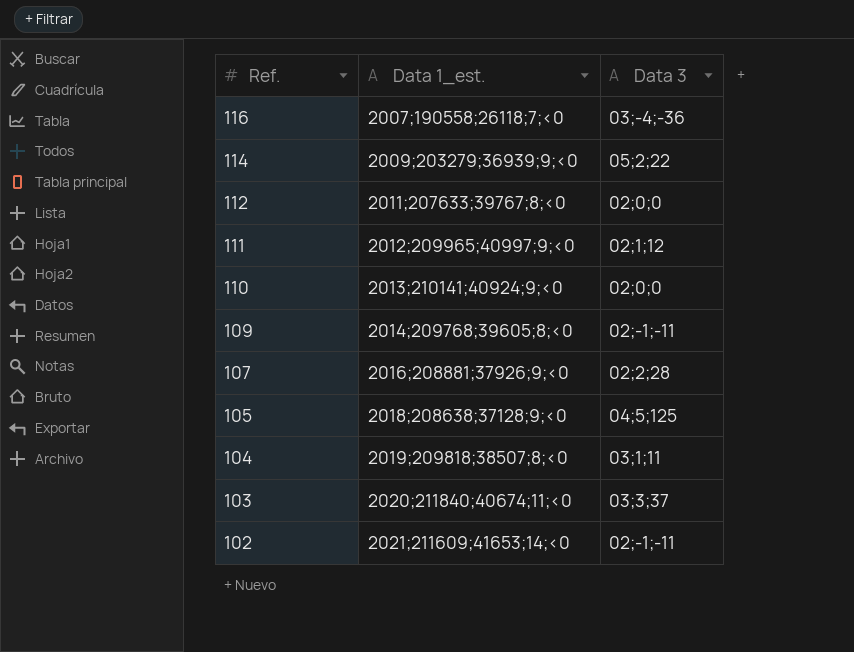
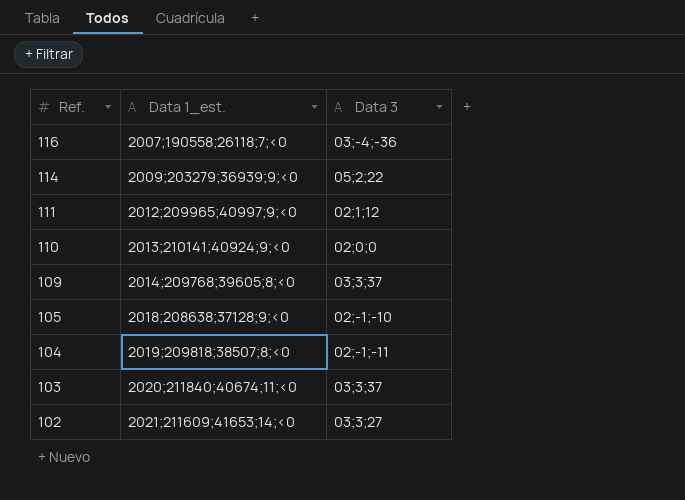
row 112: 2011;207633;39767;8;<0 | 02;0;0 -> none
row 107: 2016;208881;37926;9;<0 | 02;2;28 -> none
109 | Data 3: 02;-1;-11 -> 03;3;37
105 | Data 3: 04;5;125 -> 02;-1;-10
104 | Data 3: 03;1;11 -> 02;-1;-11
102 | Data 3: 02;-1;-11 -> 03;3;27

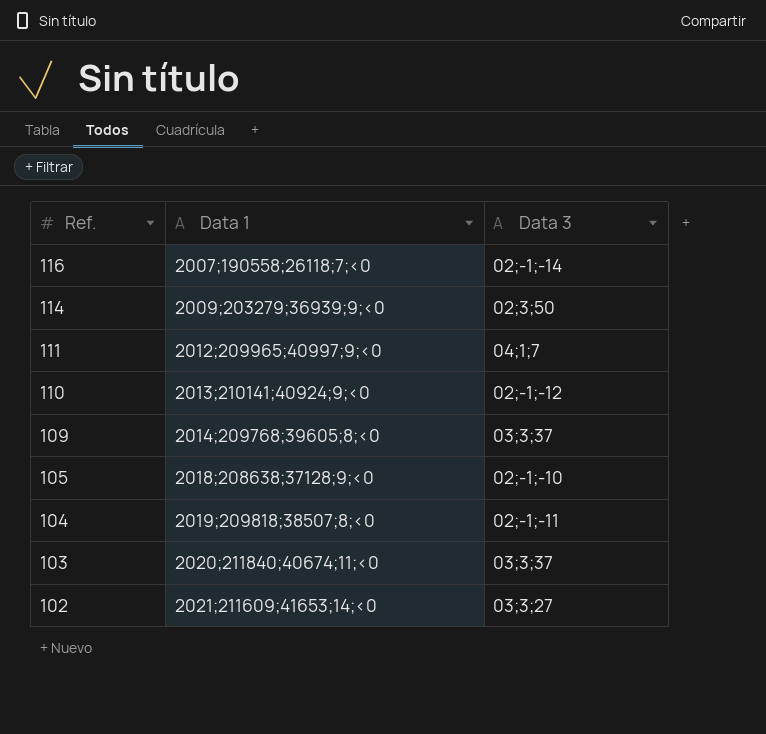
column name: Data 1_est. -> Data 1
116 | Data 3: 03;-4;-36 -> 02;-1;-14
114 | Data 3: 05;2;22 -> 02;3;50
111 | Data 3: 02;1;12 -> 04;1;7
110 | Data 3: 02;0;0 -> 02;-1;-12

